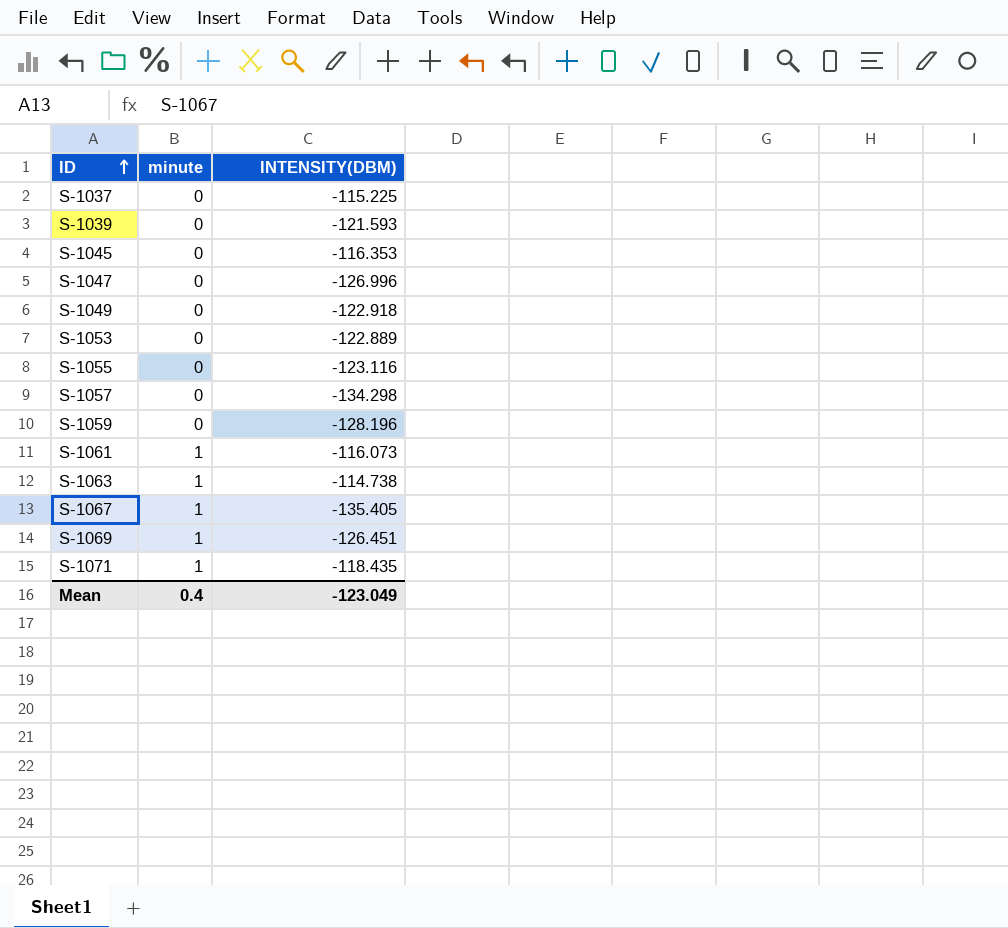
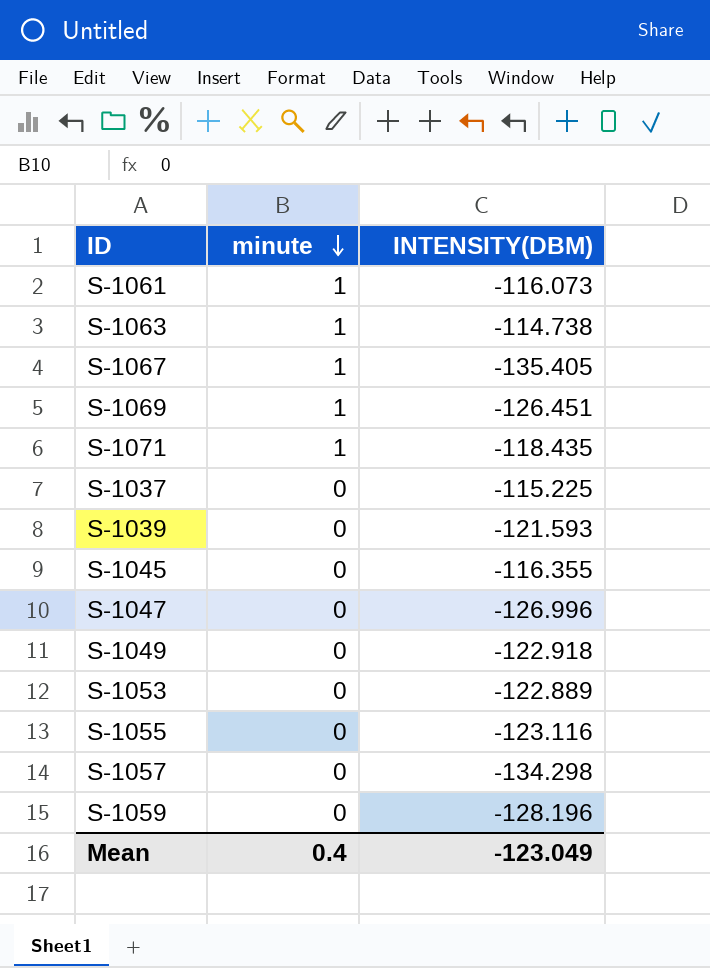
row order: ID ascending -> minute descending
S-1045 | INTENSITY(DBM): -116.353 -> -116.355

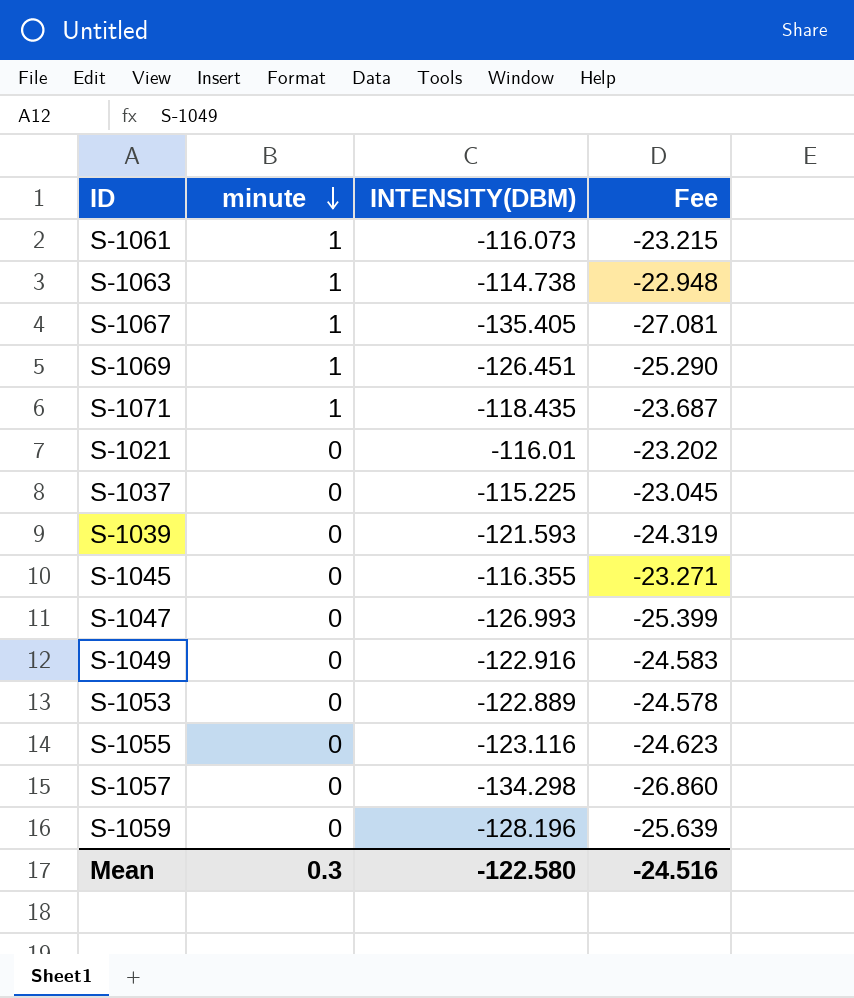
column Fee | formula: none -> [INTENSITY(DBM)] * 0.2
row S-1021: none -> 0 | -116.01 | -23.202
S-1047 | INTENSITY(DBM): -126.996 -> -126.993
S-1049 | INTENSITY(DBM): -122.918 -> -122.916
Mean | minute: 0.4 -> 0.3
Mean | INTENSITY(DBM): -123.049 -> -122.580

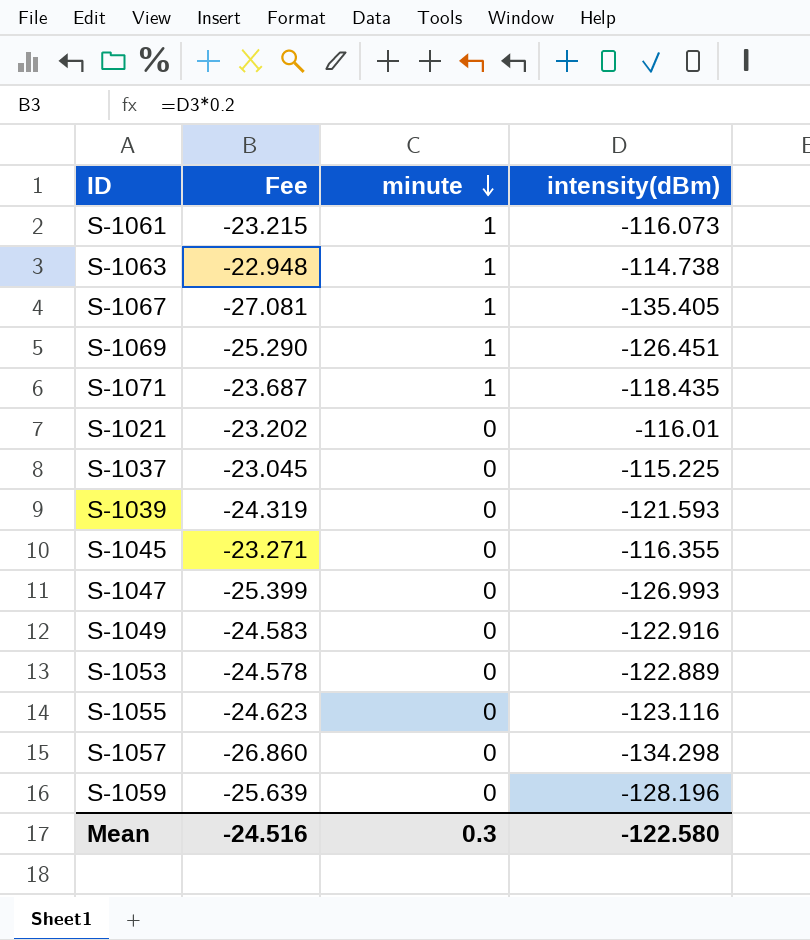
column Fee | position: 4 -> 2
column name: INTENSITY(DBM) -> intensity(dBm)

